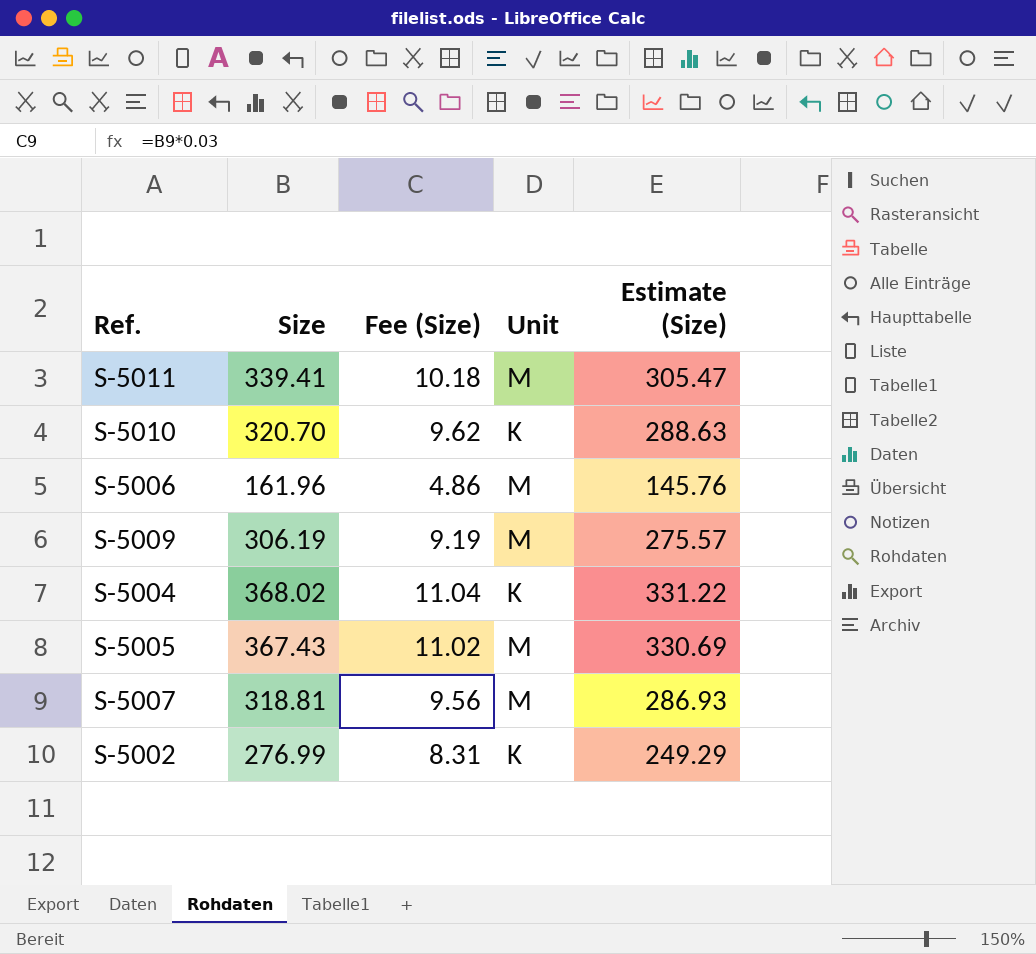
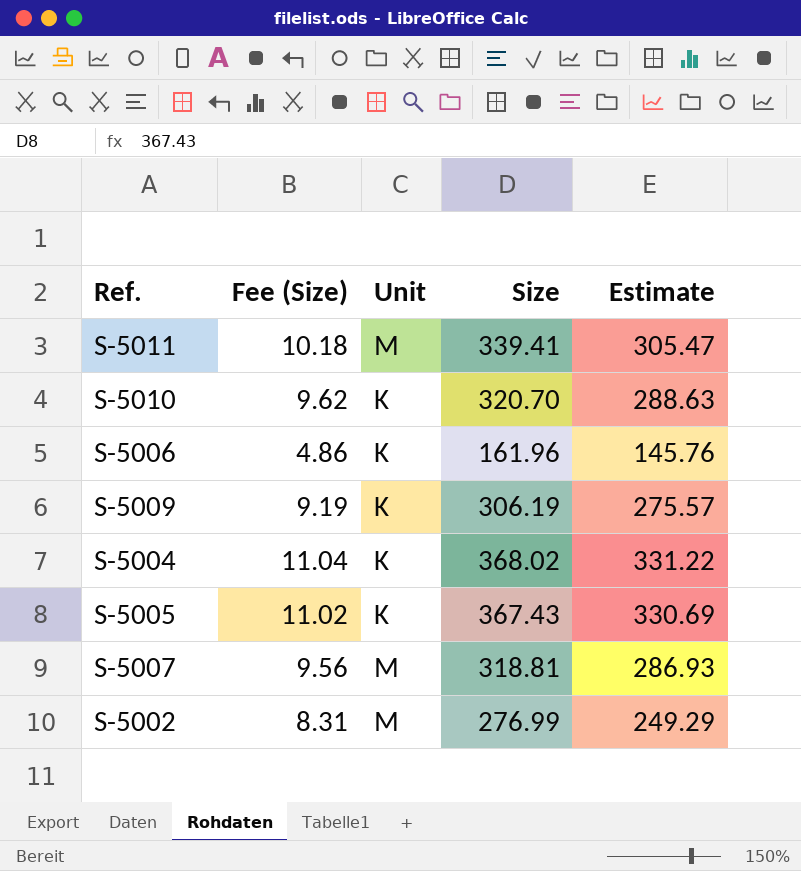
column Size | position: 2 -> 4
column name: Estimate (Size) -> Estimate
S-5006 | Unit: M -> K
S-5009 | Unit: M -> K
S-5005 | Unit: M -> K
S-5002 | Unit: K -> M

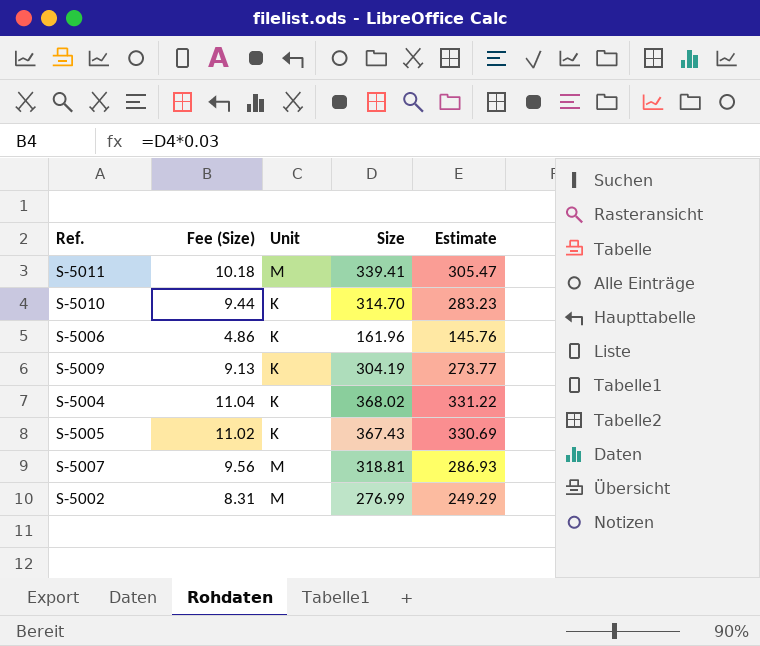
S-5010 | Fee (Size): 9.62 -> 9.44
S-5010 | Size: 320.70 -> 314.70
S-5010 | Estimate: 288.63 -> 283.23
S-5009 | Fee (Size): 9.19 -> 9.13
S-5009 | Size: 306.19 -> 304.19
S-5009 | Estimate: 275.57 -> 273.77

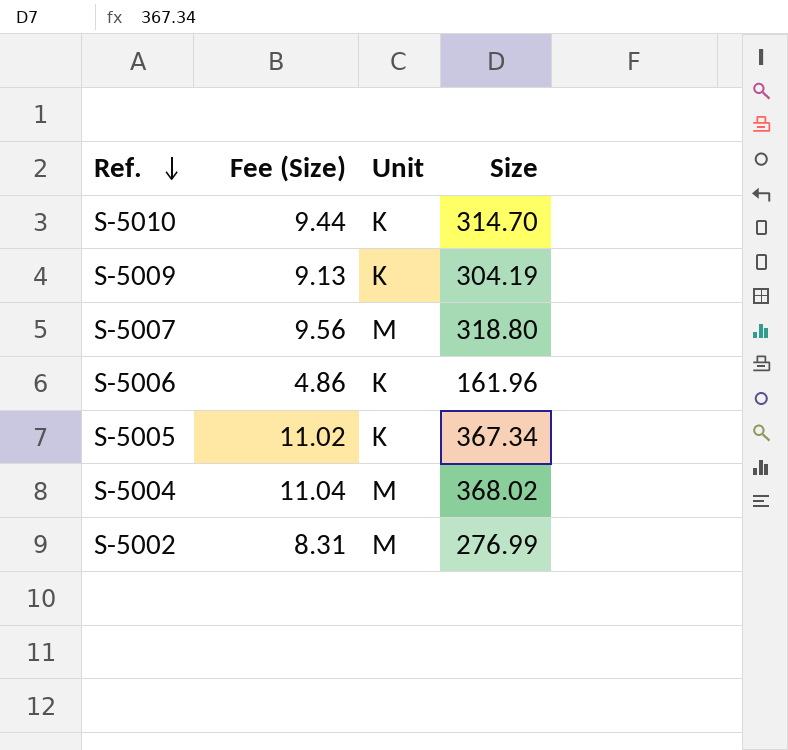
row order: none -> Ref. descending
column Estimate | formula: [Size] * 0.9 -> none
row S-5011: 10.18 | M | 339.41 | 305.47 -> none
S-5007 | Size: 318.81 -> 318.80
S-5005 | Size: 367.43 -> 367.34
S-5004 | Unit: K -> M

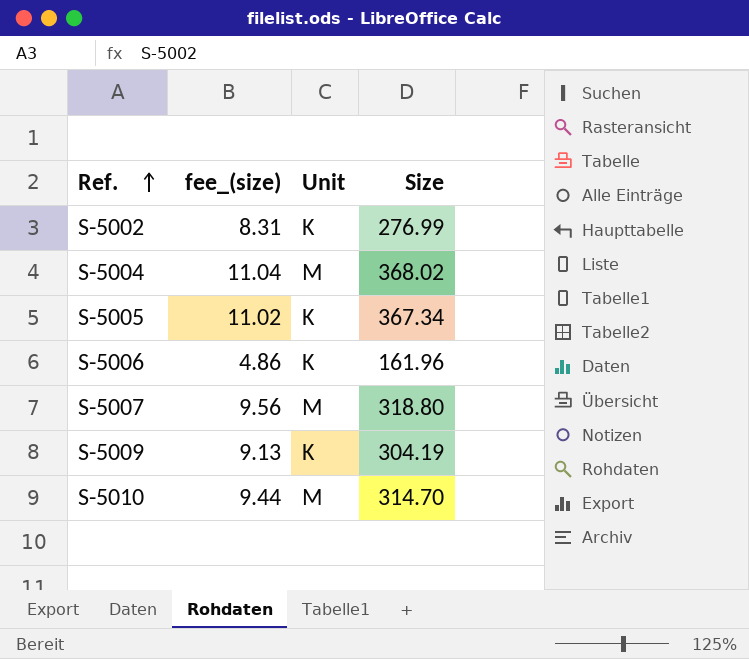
row order: Ref. descending -> Ref. ascending
column name: Fee (Size) -> fee_(size)
S-5002 | Unit: M -> K
S-5010 | Unit: K -> M

